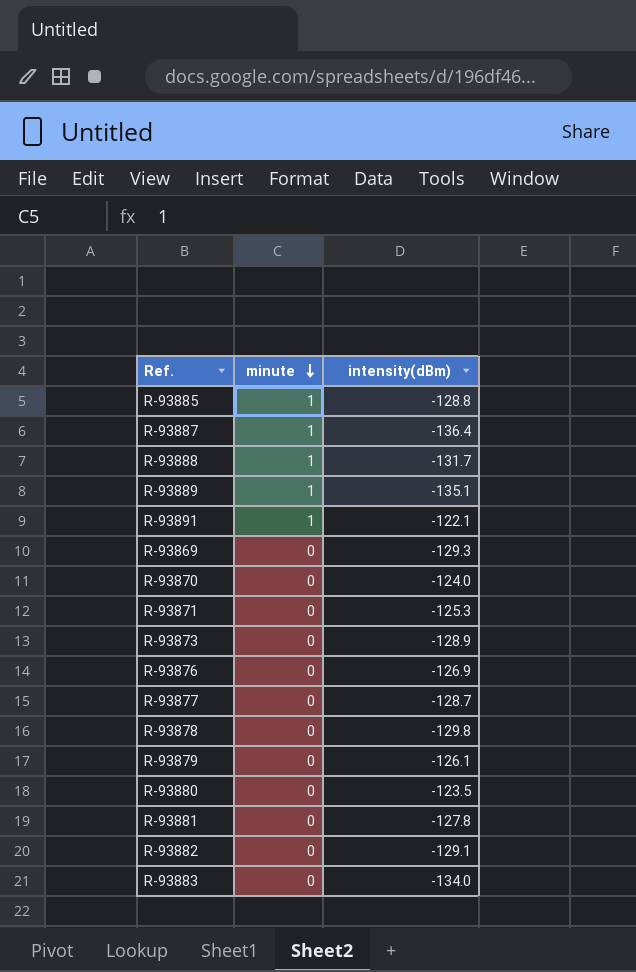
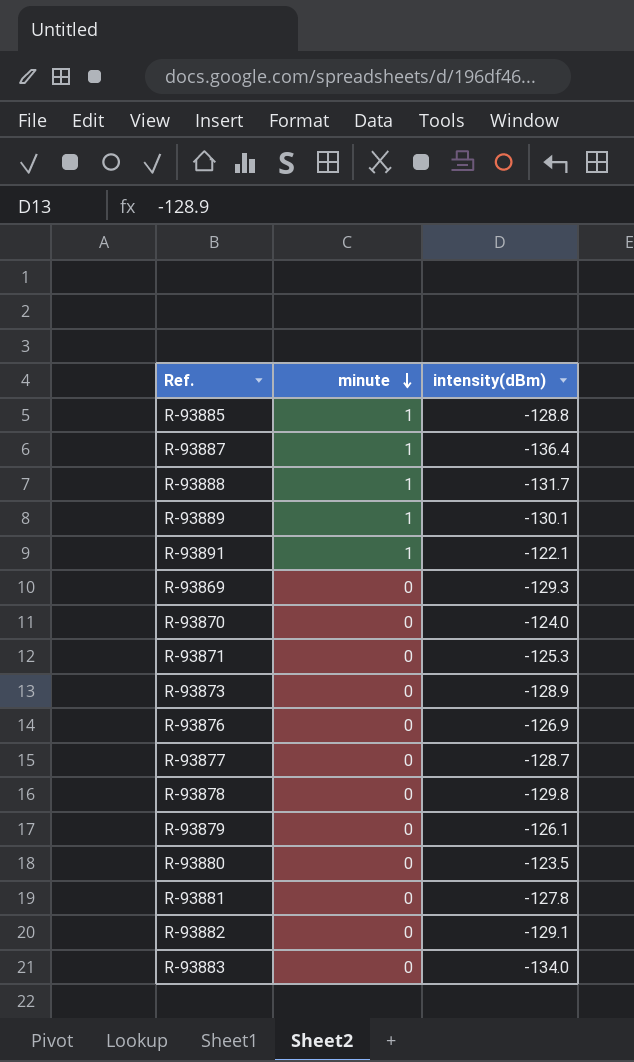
R-93889 | intensity(dBm): -135.1 -> -130.1

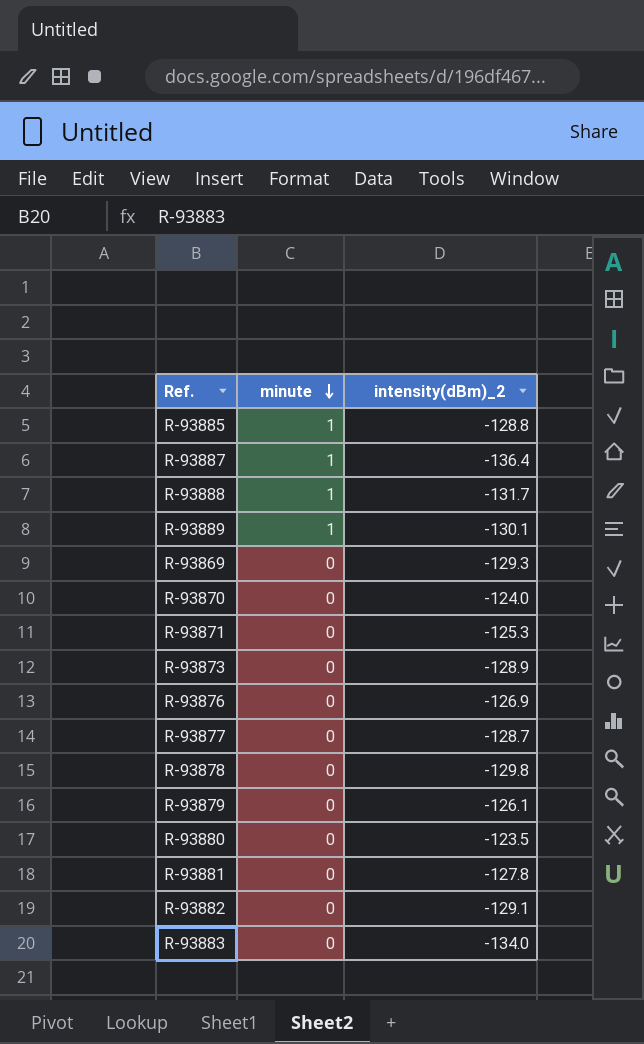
column name: intensity(dBm) -> intensity(dBm)_2
row R-93891: 1 | -122.1 -> none

